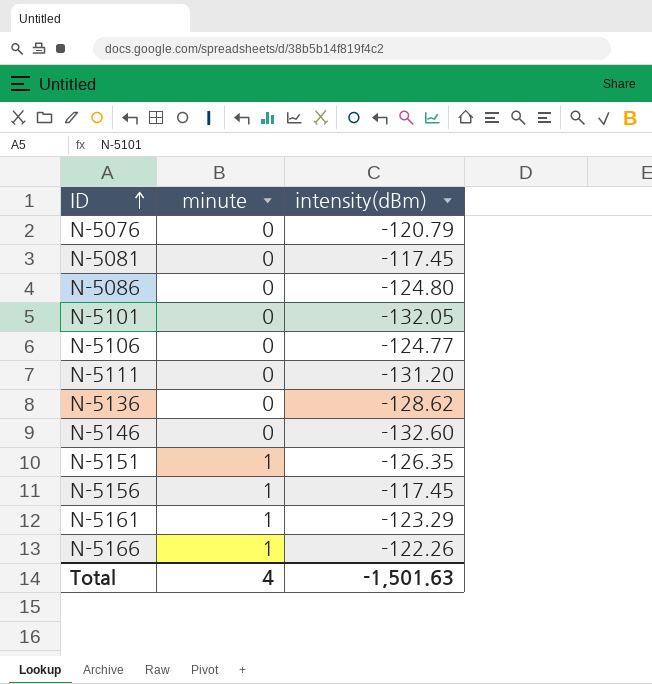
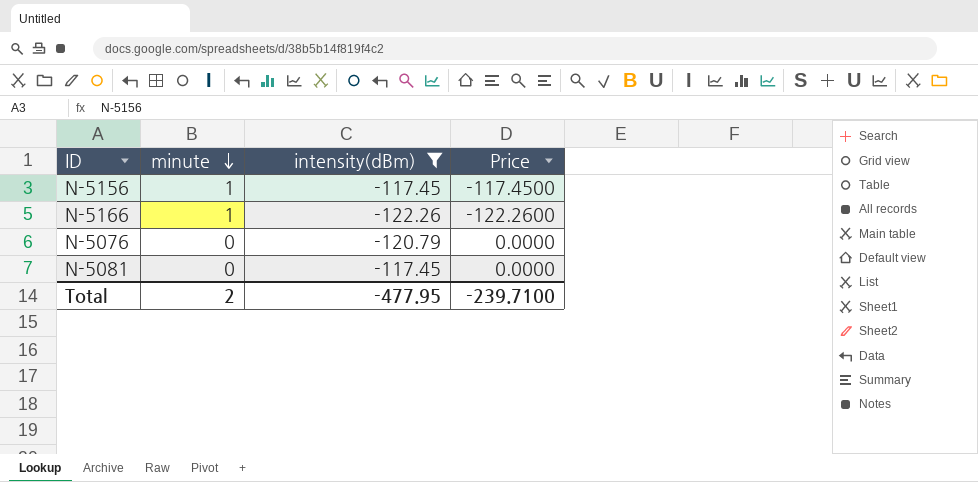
filter: none -> intensity(dBm) >= -122.26
row order: ID ascending -> minute descending
column Price | formula: none -> [minute] * [intensity(dBm)]
Total | minute: 4 -> 2
Total | intensity(dBm): -1,501.63 -> -477.95

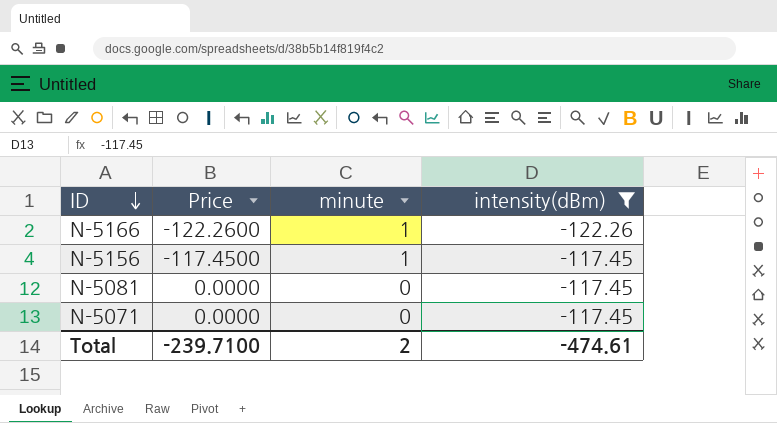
row order: minute descending -> ID descending
column Price | position: 4 -> 2
row N-5076: 0 | -120.79 | 0.0000 -> none
row N-5071: none -> 0.0000 | 0 | -117.45
Total | intensity(dBm): -477.95 -> -474.61

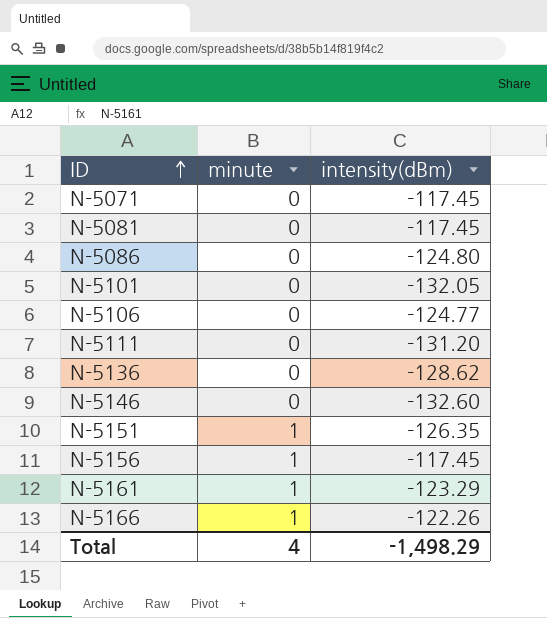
filter: intensity(dBm) >= -122.26 -> none
row order: ID descending -> ID ascending
column Price | formula: [minute] * [intensity(dBm)] -> none
Total | minute: 2 -> 4
Total | intensity(dBm): -474.61 -> -1,498.29

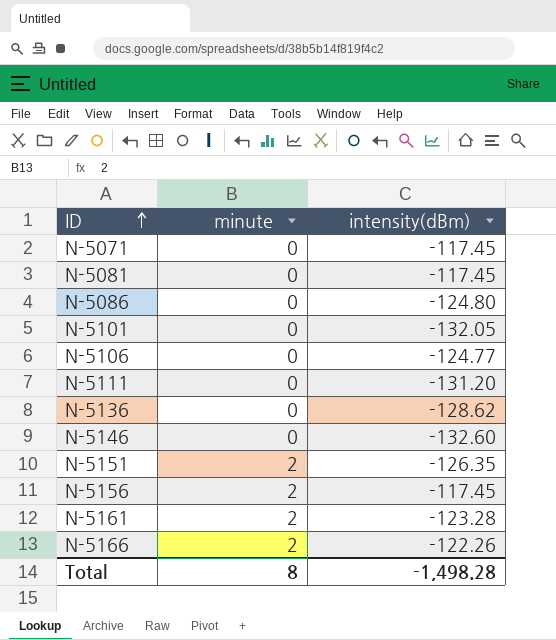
N-5151 | minute: 1 -> 2
N-5156 | minute: 1 -> 2
N-5161 | minute: 1 -> 2
N-5161 | intensity(dBm): -123.29 -> -123.28
N-5166 | minute: 1 -> 2
Total | minute: 4 -> 8
Total | intensity(dBm): -1,498.29 -> -1,498.28

